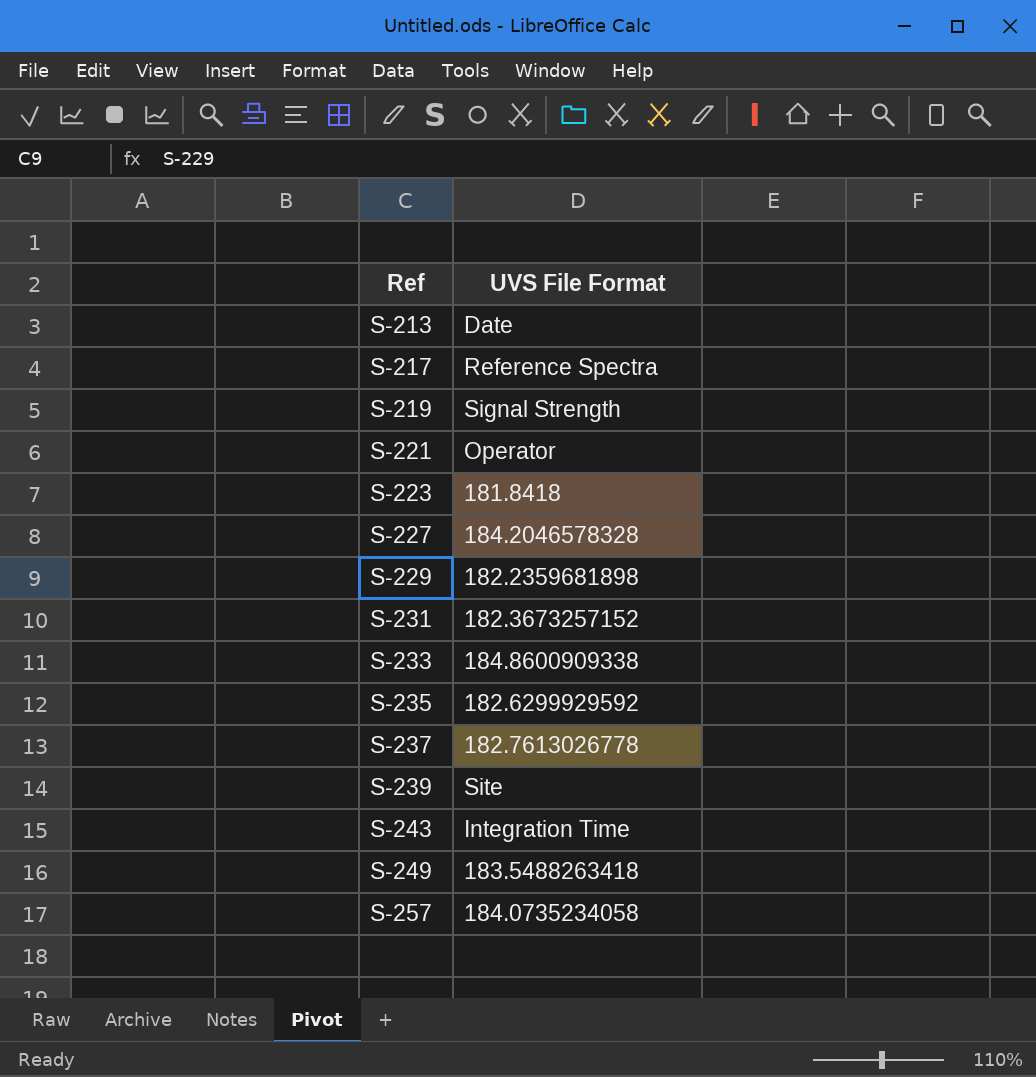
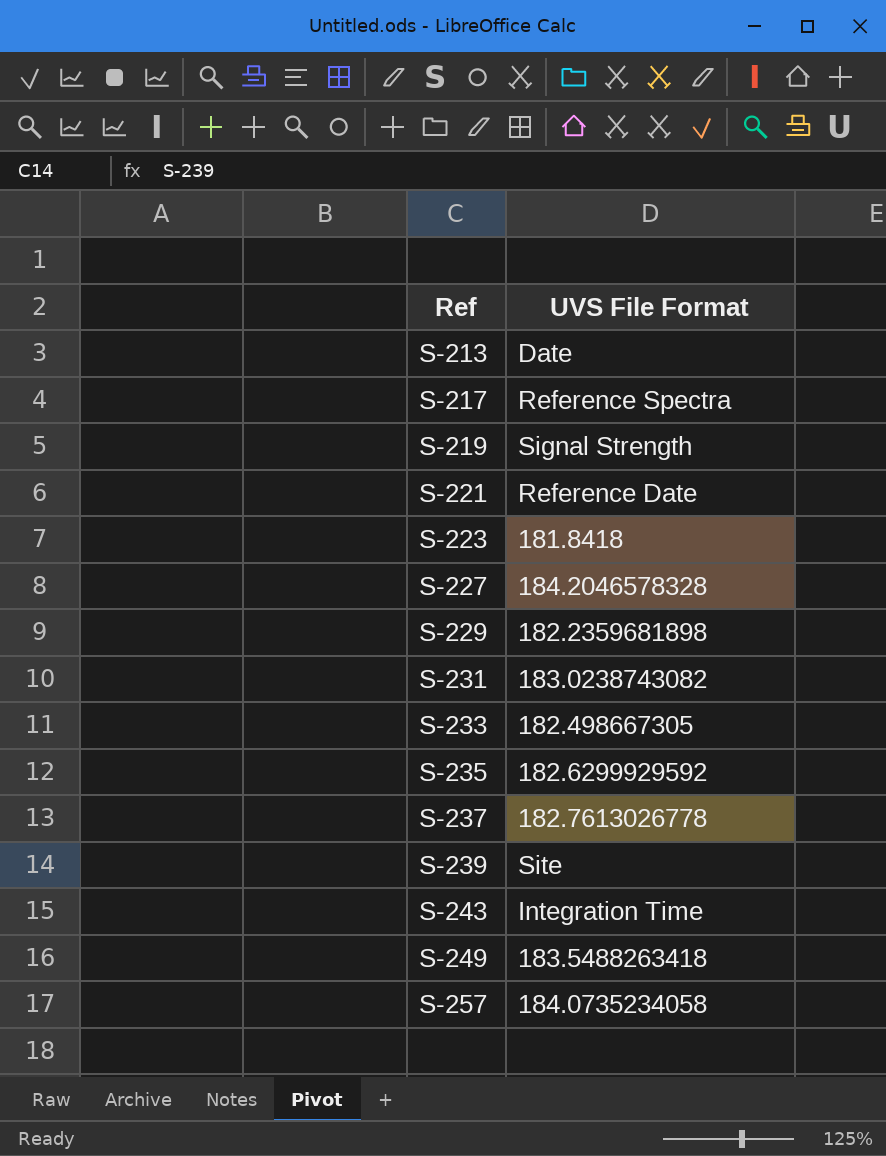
S-221 | UVS File Format: Operator -> Reference Date
S-231 | UVS File Format: 182.3673257152 -> 183.0238743082
S-233 | UVS File Format: 184.8600909338 -> 182.498667305

